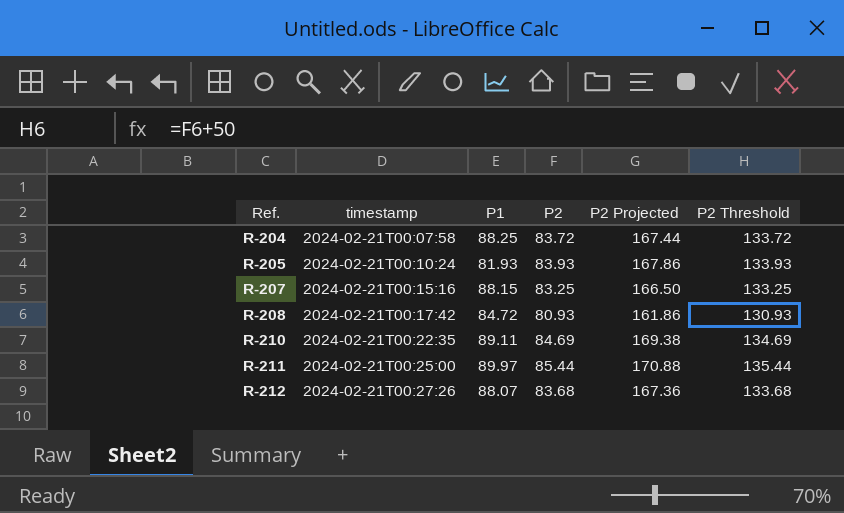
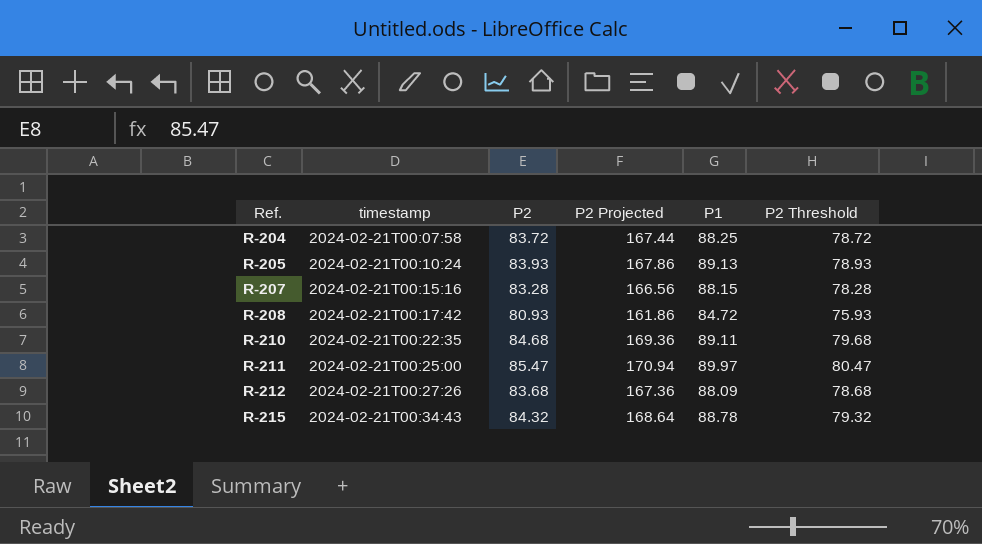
column P1 | position: 3 -> 5
column P2 Threshold | formula: [P2] + 50 -> [P2] - 5
R-205 | P1: 81.93 -> 89.13
R-207 | P2: 83.25 -> 83.28
R-207 | P2 Projected: 166.50 -> 166.56
R-210 | P2: 84.69 -> 84.68
R-210 | P2 Projected: 169.38 -> 169.36
R-211 | P2: 85.44 -> 85.47
R-211 | P2 Projected: 170.88 -> 170.94
R-212 | P1: 88.07 -> 88.09
row R-215: none -> 2024-02-21T00:34:43 | 84.32 | 168.64 | 88.78 | 79.32

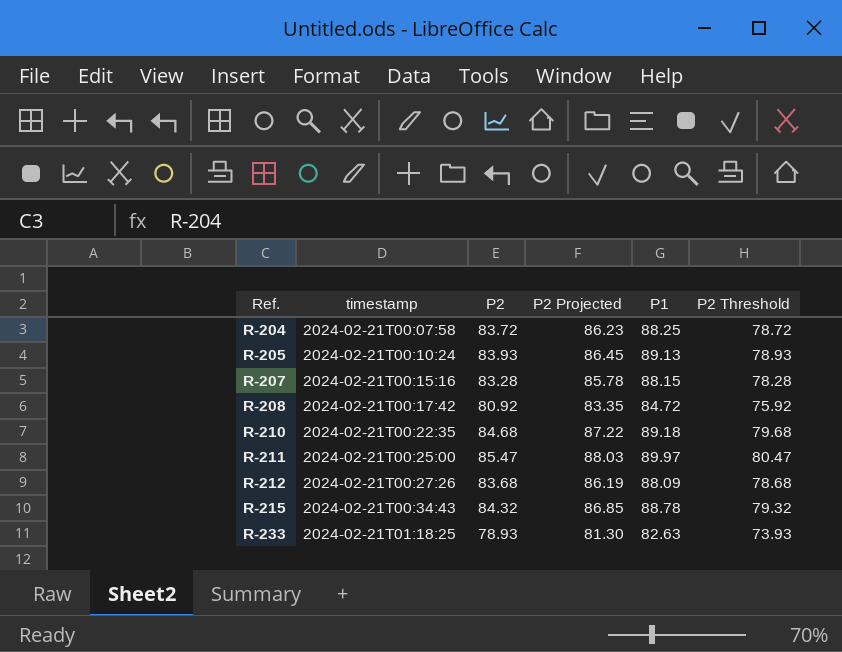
column P2 Projected | formula: [P2] * 2 -> [P2] * 1.03
R-208 | P2: 80.93 -> 80.92
R-208 | P2 Threshold: 75.93 -> 75.92
R-210 | P1: 89.11 -> 89.18
row R-233: none -> 2024-02-21T01:18:25 | 78.93 | 81.30 | 82.63 | 73.93

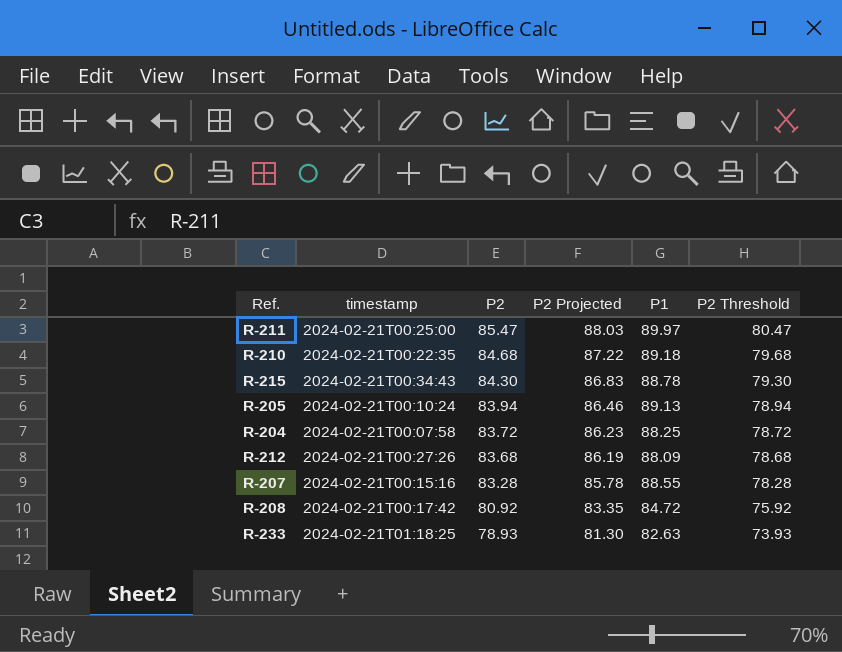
row order: Ref. ascending -> P2 descending
R-215 | P2: 84.32 -> 84.30
R-215 | P2 Projected: 86.85 -> 86.83
R-215 | P2 Threshold: 79.32 -> 79.30
R-205 | P2: 83.93 -> 83.94
R-205 | P2 Projected: 86.45 -> 86.46
R-205 | P2 Threshold: 78.93 -> 78.94
R-207 | P1: 88.15 -> 88.55

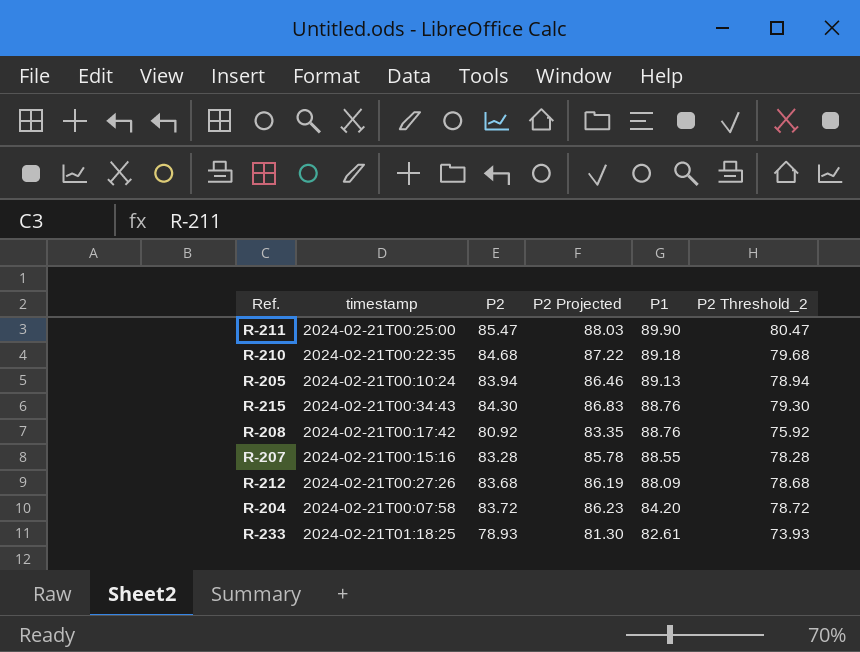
row order: P2 descending -> P1 descending
column name: P2 Threshold -> P2 Threshold_2
R-211 | P1: 89.97 -> 89.90
R-215 | P1: 88.78 -> 88.76
R-208 | P1: 84.72 -> 88.76
R-204 | P1: 88.25 -> 84.20
R-233 | P1: 82.63 -> 82.61

